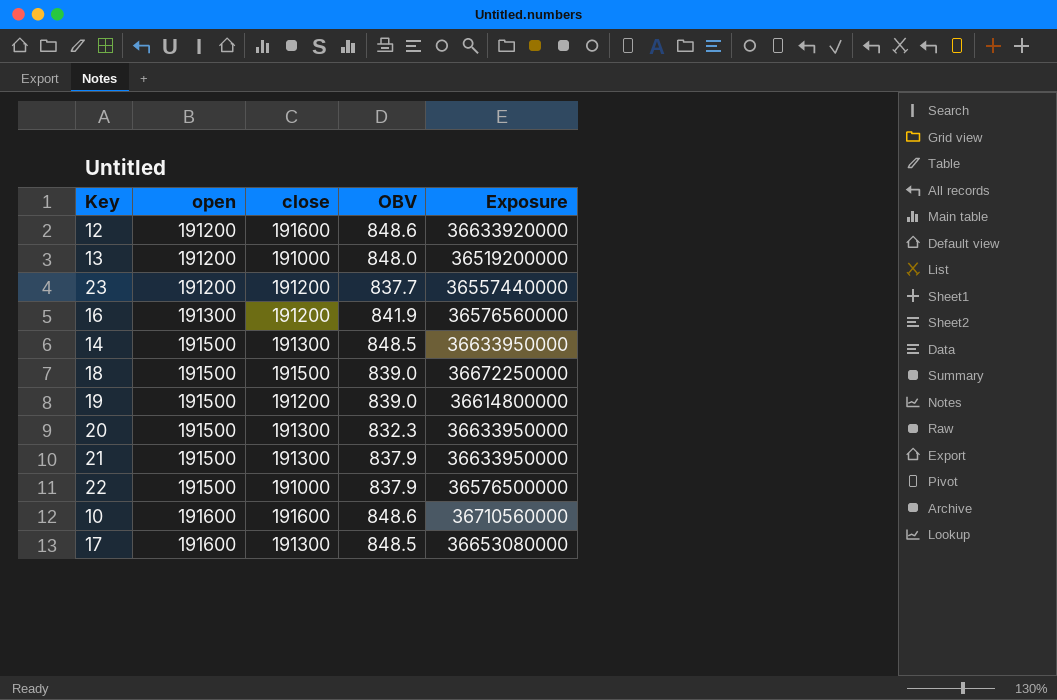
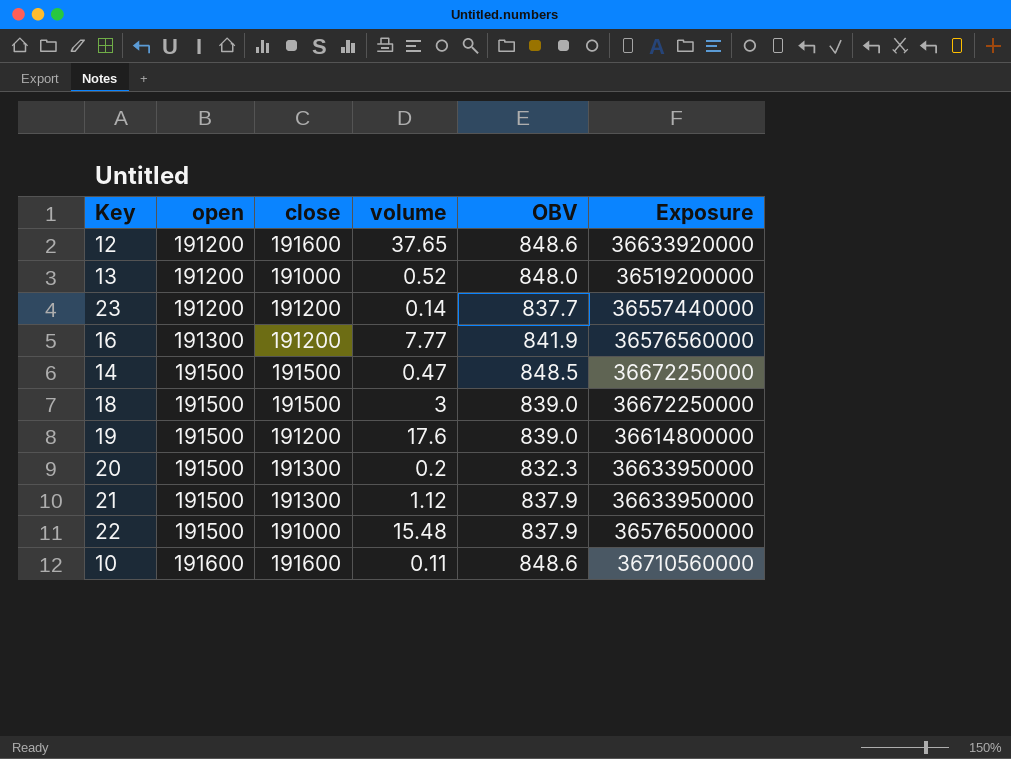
column volume | position: none -> 4
row 17: 191600 | 191300 | 848.5 | 36653080000 -> none
14 | close: 191300 -> 191500
14 | Exposure: 36633950000 -> 36672250000

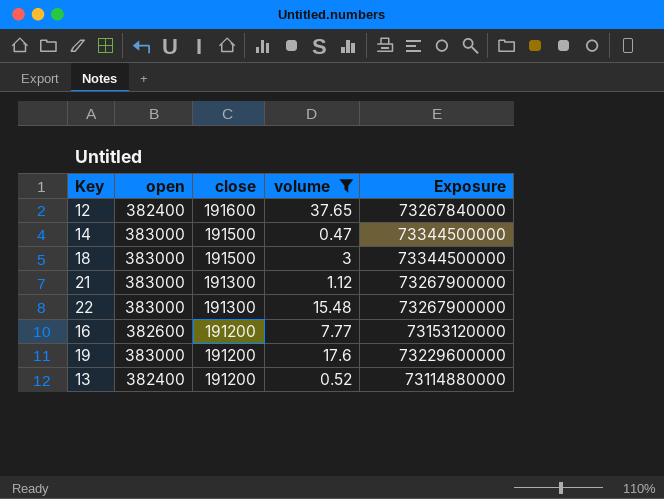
filter: none -> volume >= 0.47
row order: open ascending -> close descending
column OBV | position: 5 -> none
12 | open: 191200 -> 382400
12 | Exposure: 36633920000 -> 73267840000
14 | open: 191500 -> 383000
14 | Exposure: 36672250000 -> 73344500000
18 | open: 191500 -> 383000
18 | Exposure: 36672250000 -> 73344500000
21 | open: 191500 -> 383000
21 | Exposure: 36633950000 -> 73267900000
22 | open: 191500 -> 383000
22 | close: 191000 -> 191300
22 | Exposure: 36576500000 -> 73267900000
16 | open: 191300 -> 382600
16 | Exposure: 36576560000 -> 73153120000
19 | open: 191500 -> 383000
19 | Exposure: 36614800000 -> 73229600000
13 | open: 191200 -> 382400
13 | close: 191000 -> 191200
13 | Exposure: 36519200000 -> 73114880000

